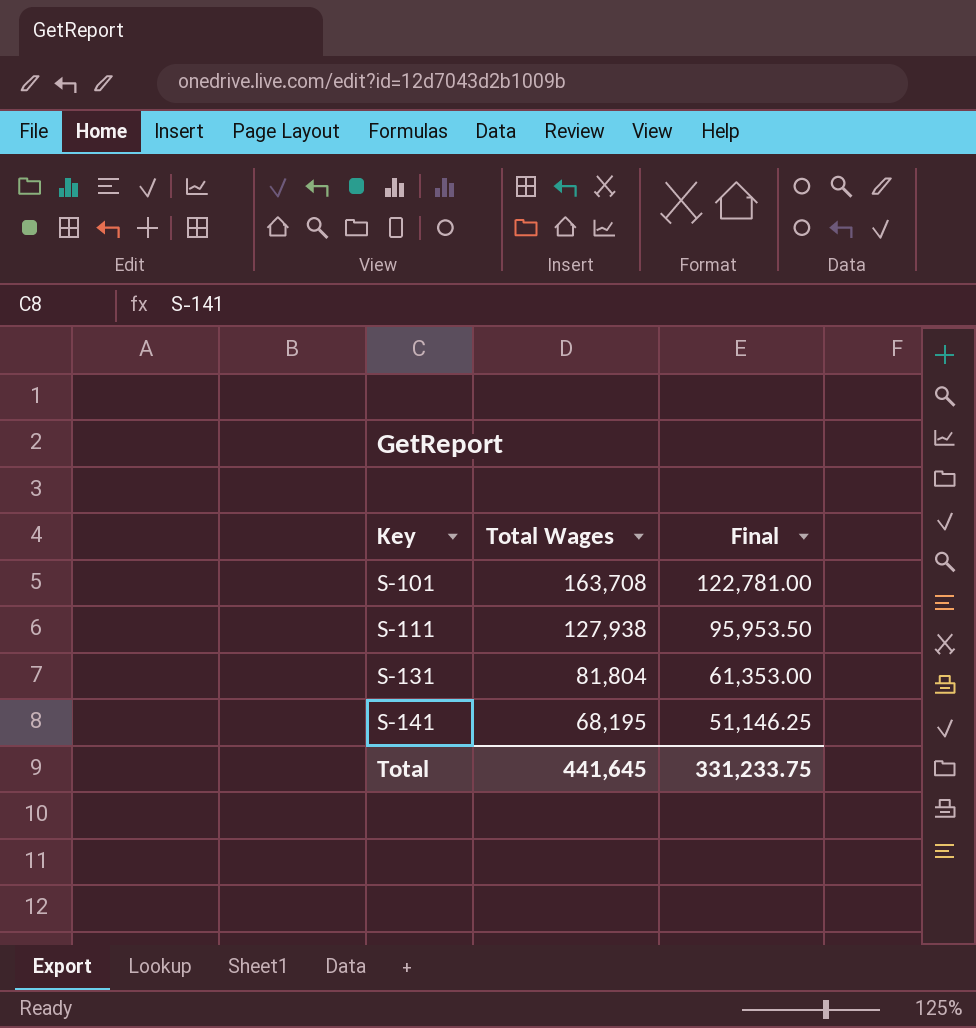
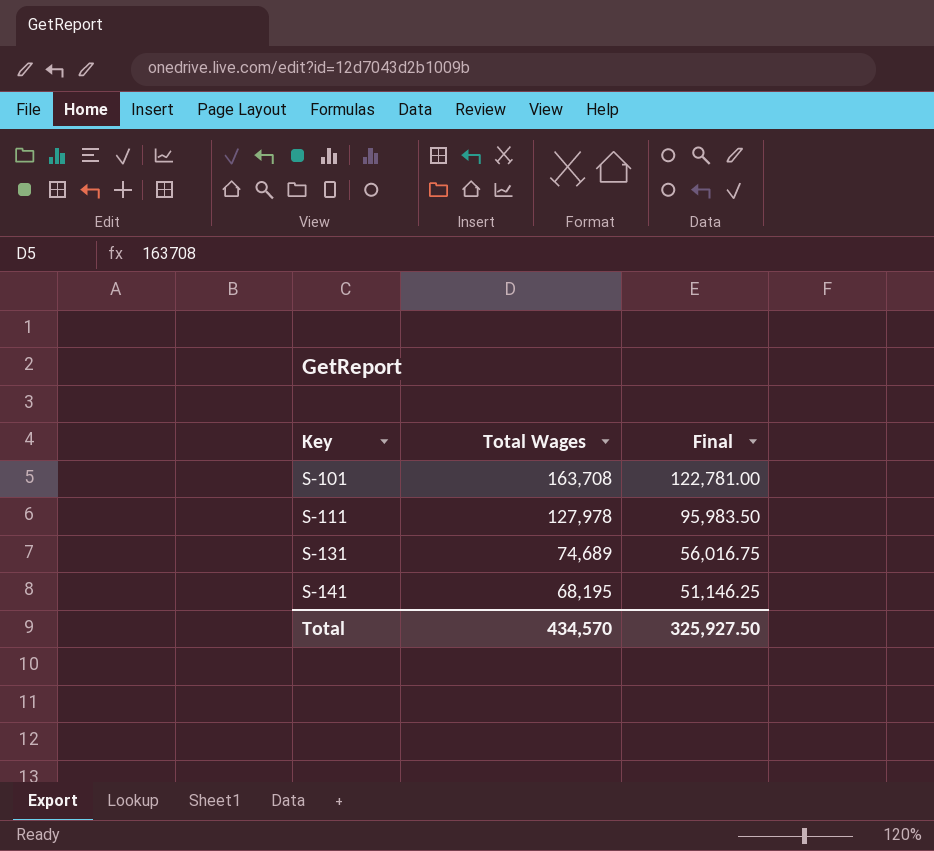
S-111 | Total Wages: 127,938 -> 127,978
S-111 | Final: 95,953.50 -> 95,983.50
S-131 | Total Wages: 81,804 -> 74,689
S-131 | Final: 61,353.00 -> 56,016.75
Total | Total Wages: 441,645 -> 434,570
Total | Final: 331,233.75 -> 325,927.50

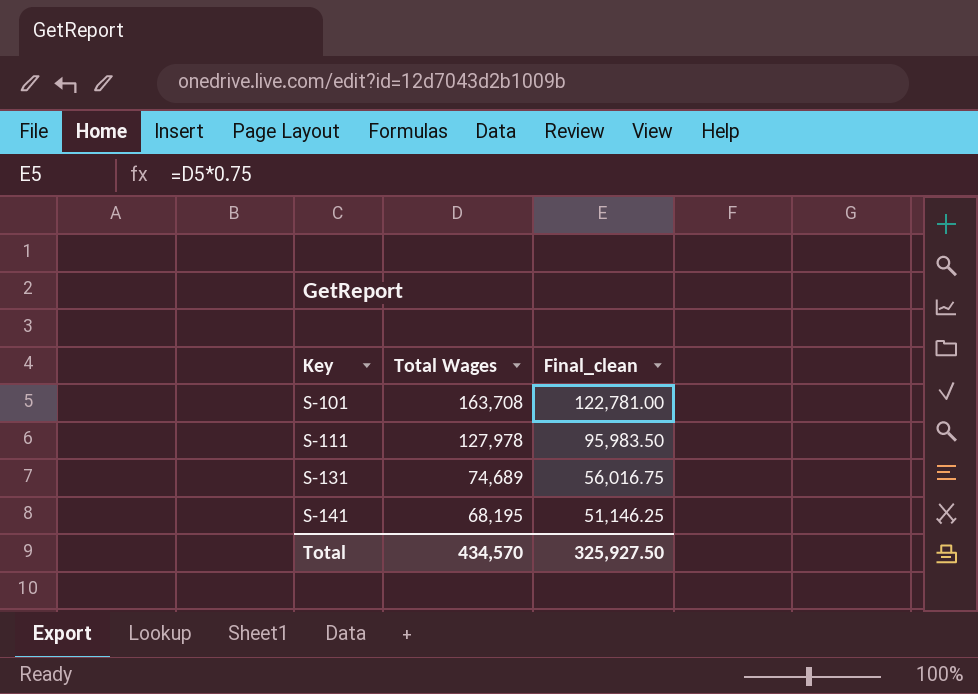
column name: Final -> Final_clean

